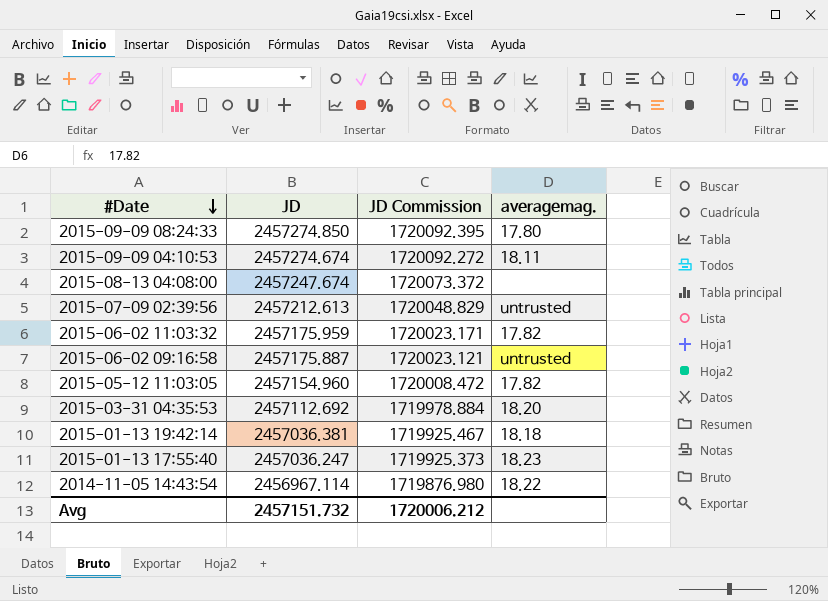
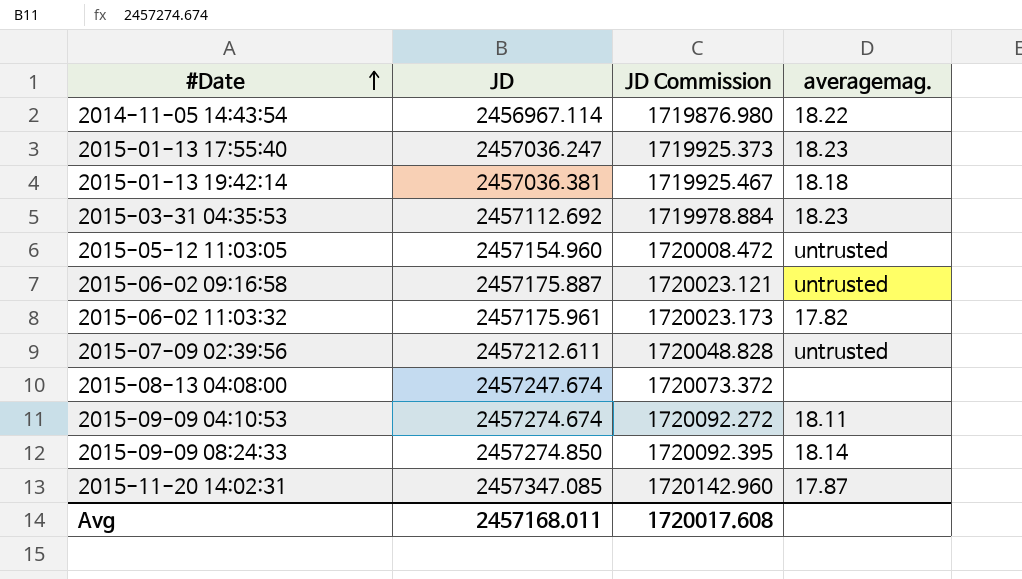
row order: #Date descending -> #Date ascending
2015-03-31 04:35:53 | averagemag.: 18.20 -> 18.23
2015-05-12 11:03:05 | averagemag.: 17.82 -> untrusted
2015-06-02 11:03:32 | JD: 2457175.959 -> 2457175.961
2015-06-02 11:03:32 | JD Commission: 1720023.171 -> 1720023.173
2015-07-09 02:39:56 | JD: 2457212.613 -> 2457212.611
2015-07-09 02:39:56 | JD Commission: 1720048.829 -> 1720048.828
2015-09-09 08:24:33 | averagemag.: 17.80 -> 18.14
row 2015-11-20 14:02:31: none -> 2457347.085 | 1720142.960 | 17.87
Avg | JD: 2457151.732 -> 2457168.011
Avg | JD Commission: 1720006.212 -> 1720017.608

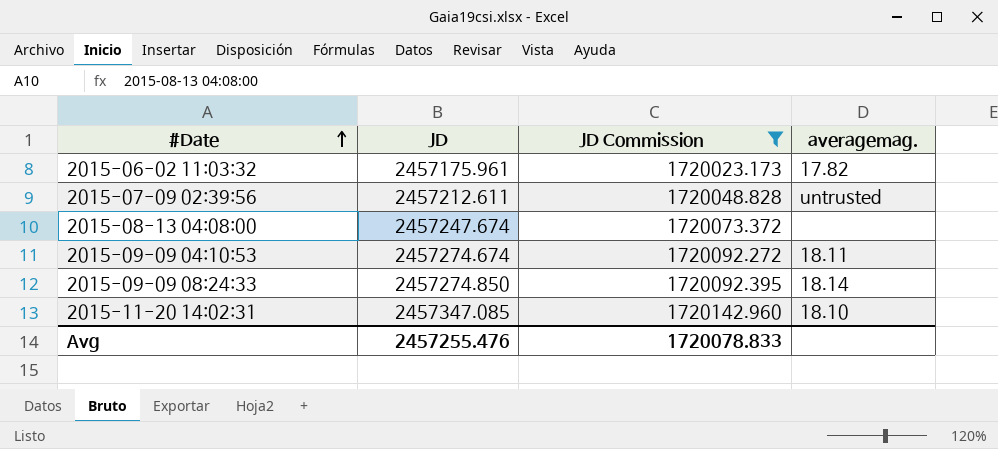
filter: none -> JD Commission >= 1720023.173
2015-11-20 14:02:31 | averagemag.: 17.87 -> 18.10
Avg | JD: 2457168.011 -> 2457255.476
Avg | JD Commission: 1720017.608 -> 1720078.833

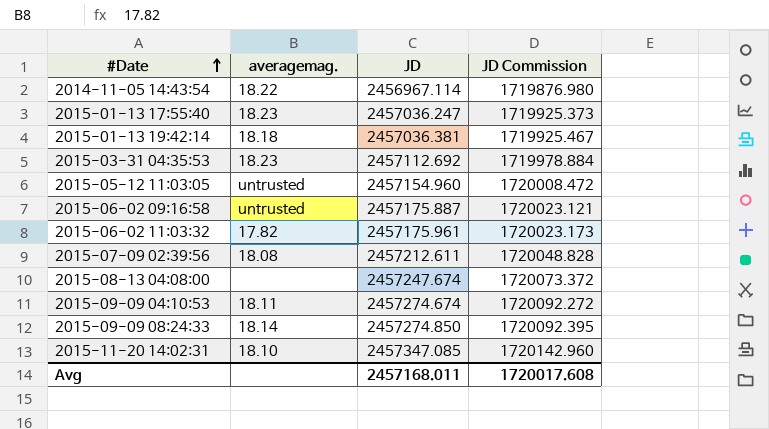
filter: JD Commission >= 1720023.173 -> none
column averagemag. | position: 4 -> 2
2015-07-09 02:39:56 | averagemag.: untrusted -> 18.08
Avg | JD: 2457255.476 -> 2457168.011
Avg | JD Commission: 1720078.833 -> 1720017.608

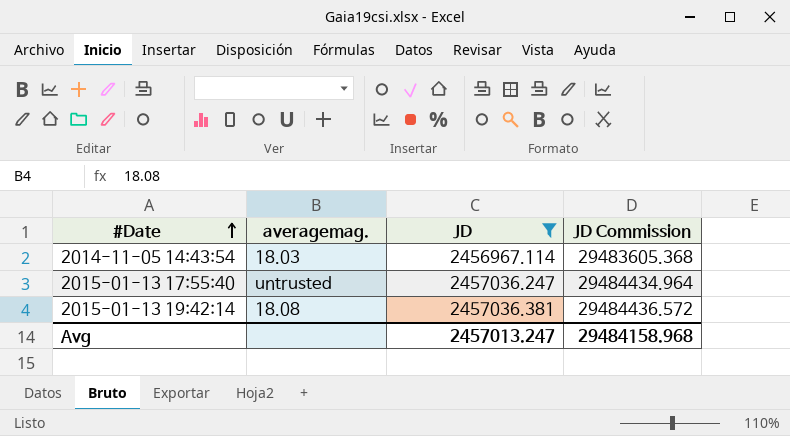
filter: none -> JD <= 2457036.381
column JD Commission | formula: [JD] * 0.7 -> [JD] * 12
2014-11-05 14:43:54 | averagemag.: 18.22 -> 18.03
2015-01-13 17:55:40 | averagemag.: 18.23 -> untrusted
2015-01-13 19:42:14 | averagemag.: 18.18 -> 18.08
Avg | JD: 2457168.011 -> 2457013.247
Avg | JD Commission: 1720017.608 -> 29484158.968

